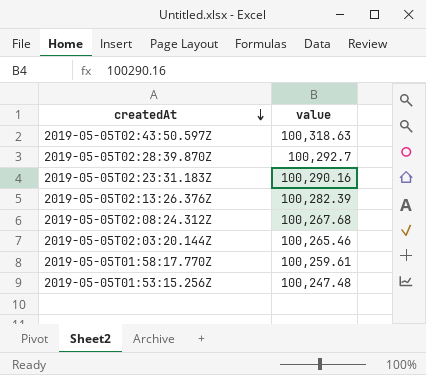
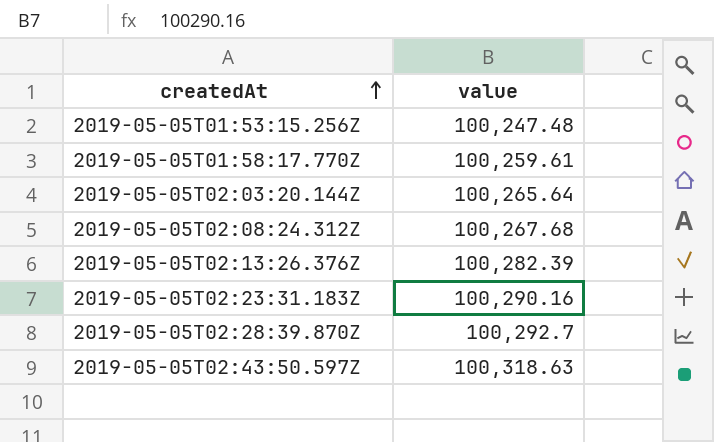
row order: createdAt descending -> createdAt ascending
2019-05-05T02:03:20.144Z | value: 100,265.46 -> 100,265.64

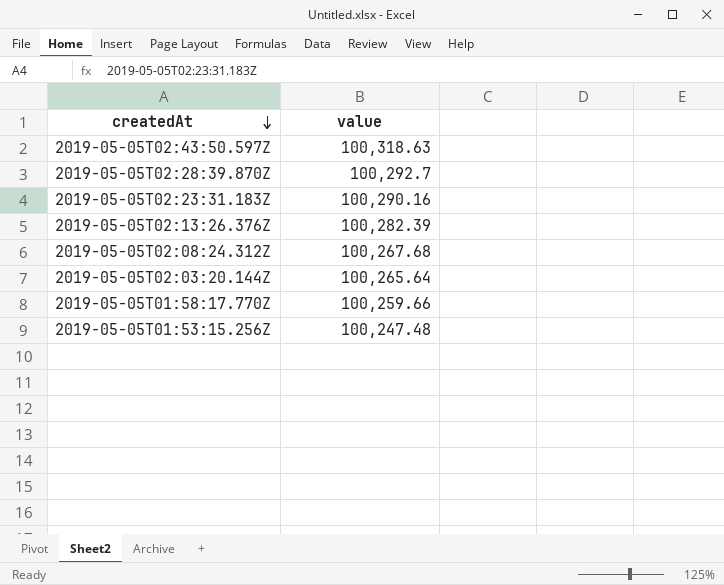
row order: createdAt ascending -> createdAt descending
2019-05-05T01:58:17.770Z | value: 100,259.61 -> 100,259.66

